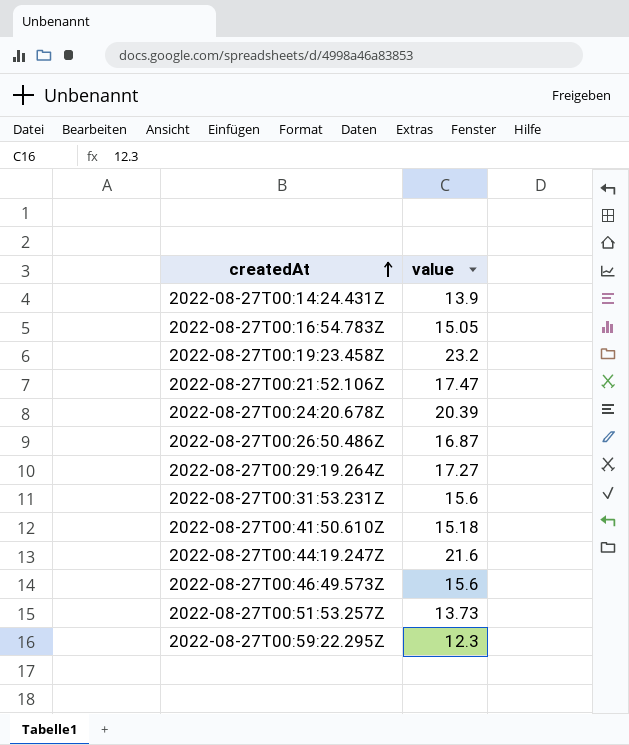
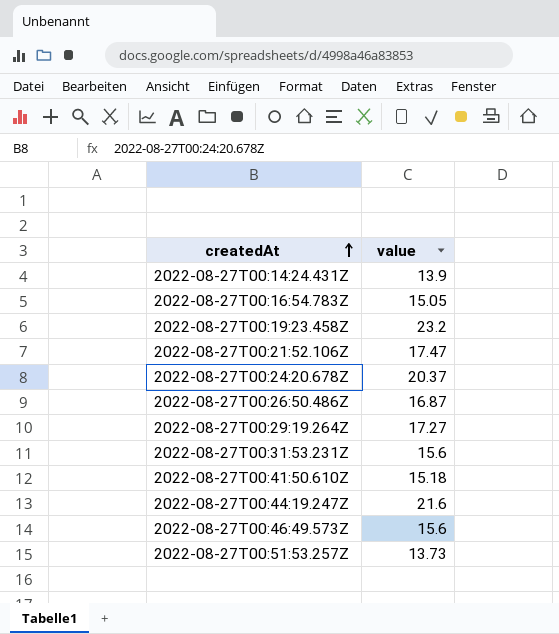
row 2022-08-27T00:59:22.295Z: 12.3 -> none
2022-08-27T00:24:20.678Z | value: 20.39 -> 20.37

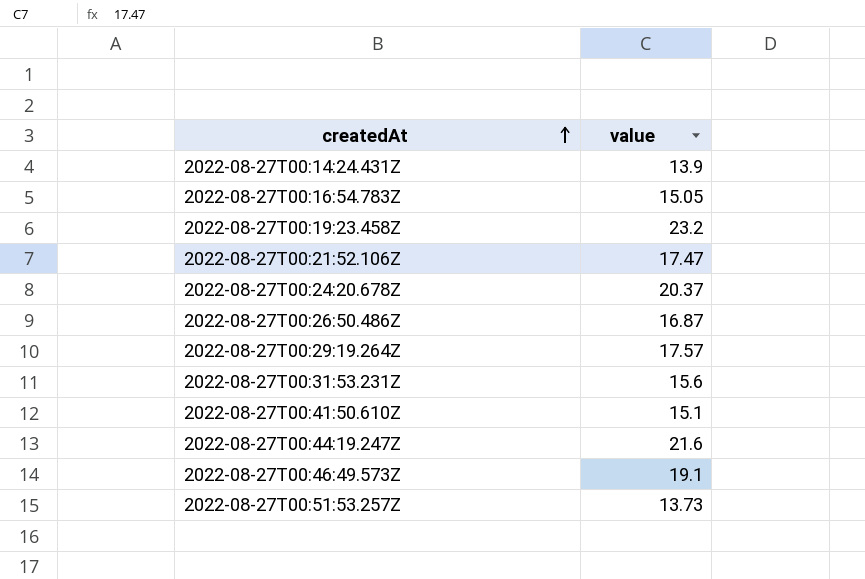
2022-08-27T00:29:19.264Z | value: 17.27 -> 17.57
2022-08-27T00:41:50.610Z | value: 15.18 -> 15.1
2022-08-27T00:46:49.573Z | value: 15.6 -> 19.1

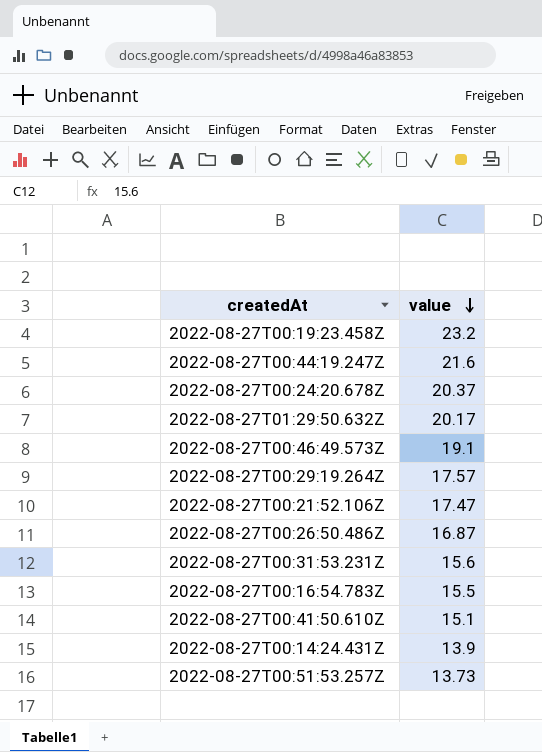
row order: createdAt ascending -> value descending
row 2022-08-27T01:29:50.632Z: none -> 20.17
2022-08-27T00:16:54.783Z | value: 15.05 -> 15.5

